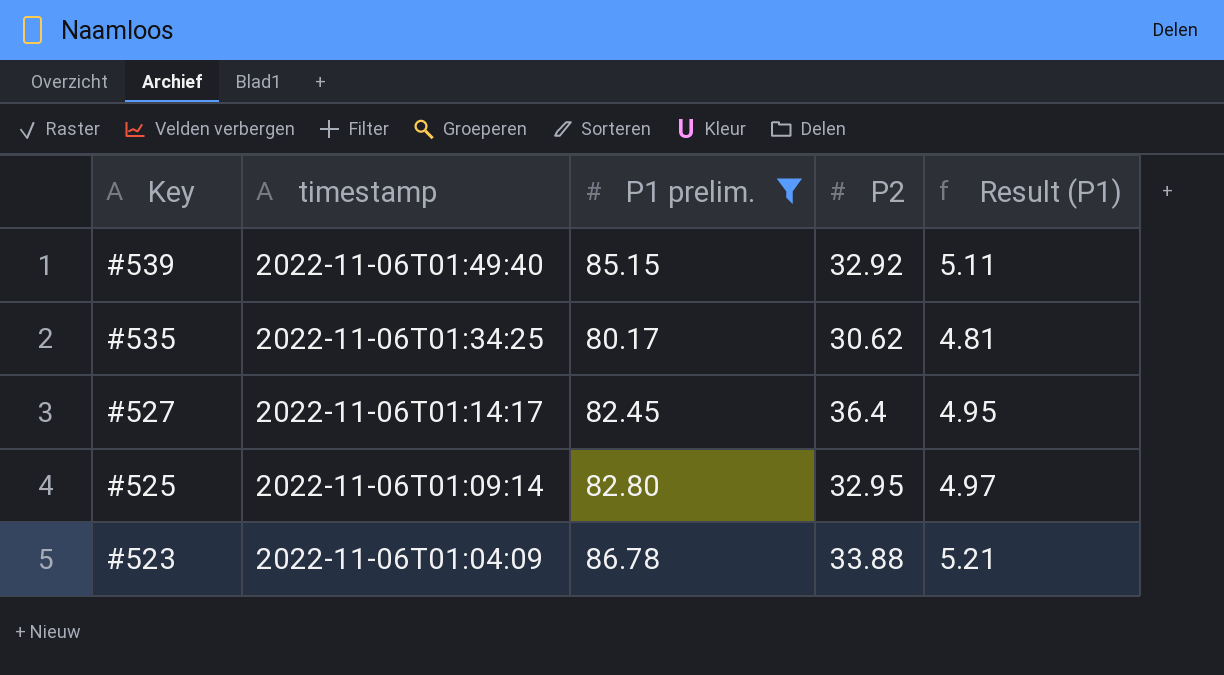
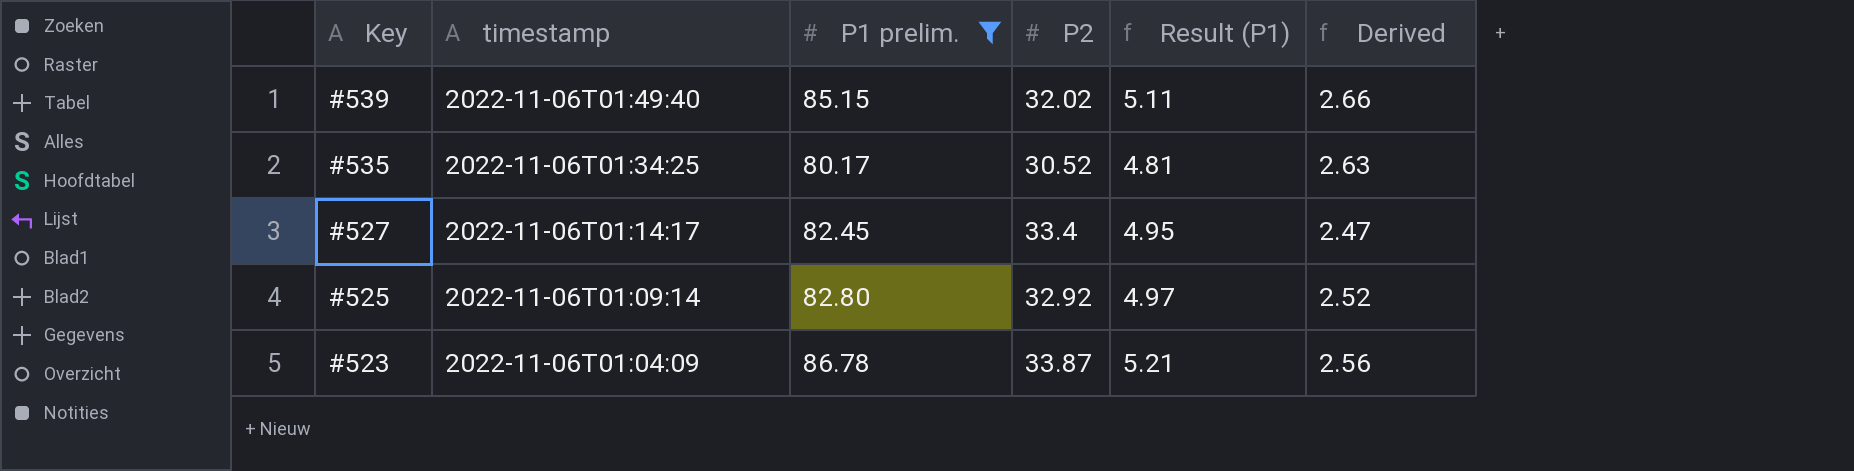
column Derived | formula: none -> [P1 prelim.] / [P2]
#539 | P2: 32.92 -> 32.02
#535 | P2: 30.62 -> 30.52
#527 | P2: 36.4 -> 33.4
#525 | P2: 32.95 -> 32.92
#523 | P2: 33.88 -> 33.87

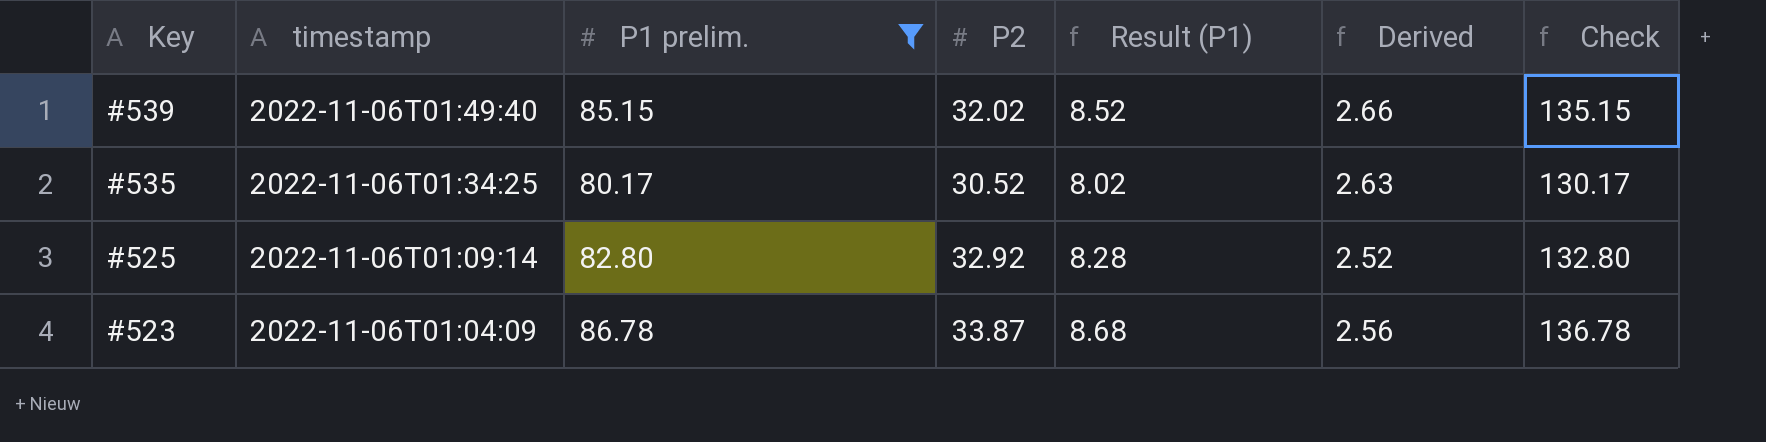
column Result (P1) | formula: [P1 prelim.] * 0.06 -> [P1 prelim.] * 0.1
column Check | formula: none -> [P1 prelim.] + 50
row #527: 2022-11-06T01:14:17 | 82.45 | 33.4 | 4.95 | 2.47 -> none

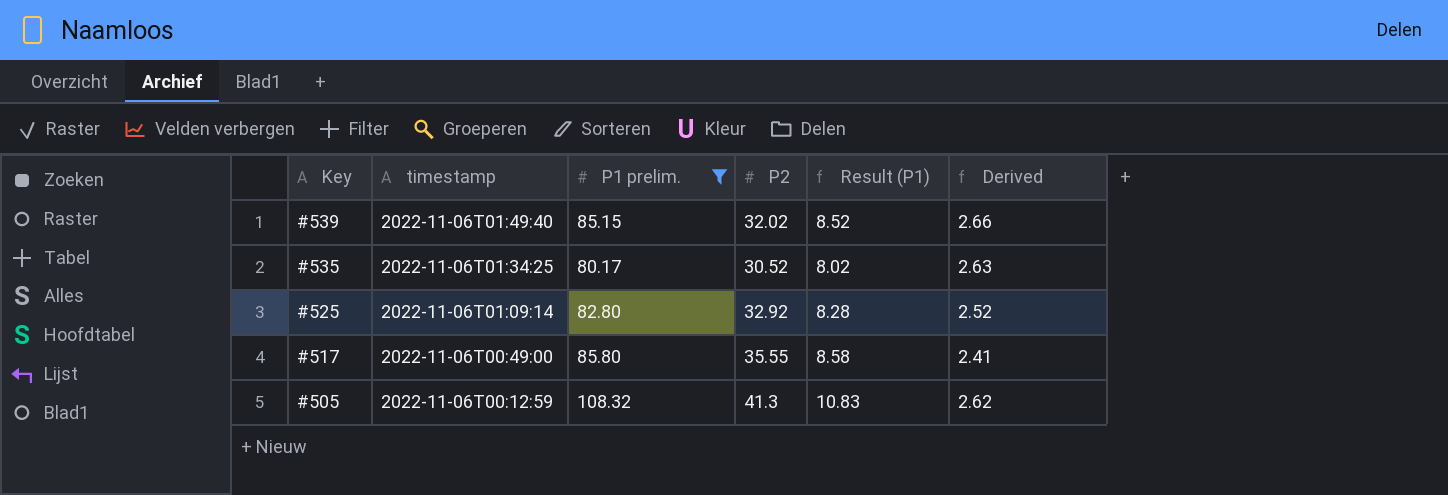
column Check | formula: [P1 prelim.] + 50 -> none
row #523: 2022-11-06T01:04:09 | 86.78 | 33.87 | 8.68 | 2.56 | 136.78 -> none
row #517: none -> 2022-11-06T00:49:00 | 85.80 | 35.55 | 8.58 | 2.41
row #505: none -> 2022-11-06T00:12:59 | 108.32 | 41.3 | 10.83 | 2.62

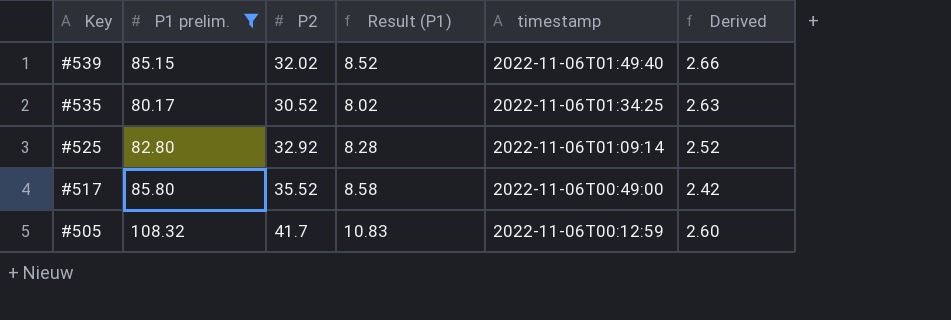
column timestamp | position: 2 -> 5
#517 | P2: 35.55 -> 35.52
#517 | Derived: 2.41 -> 2.42
#505 | P2: 41.3 -> 41.7
#505 | Derived: 2.62 -> 2.60

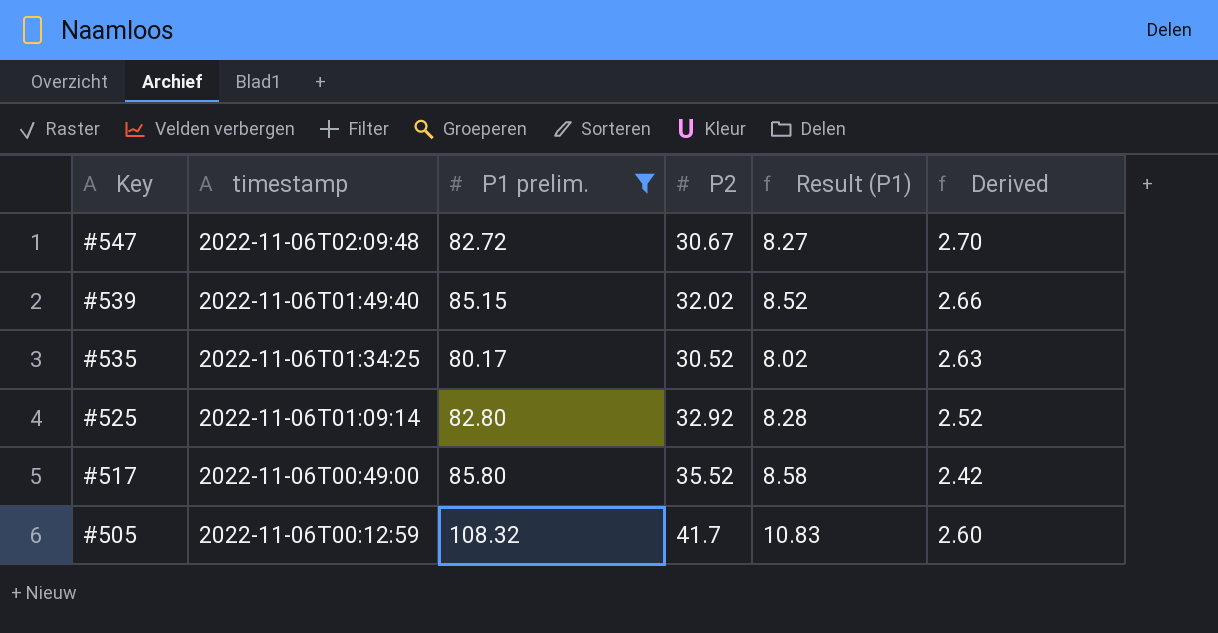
column timestamp | position: 5 -> 2
row #547: none -> 2022-11-06T02:09:48 | 82.72 | 30.67 | 8.27 | 2.70

